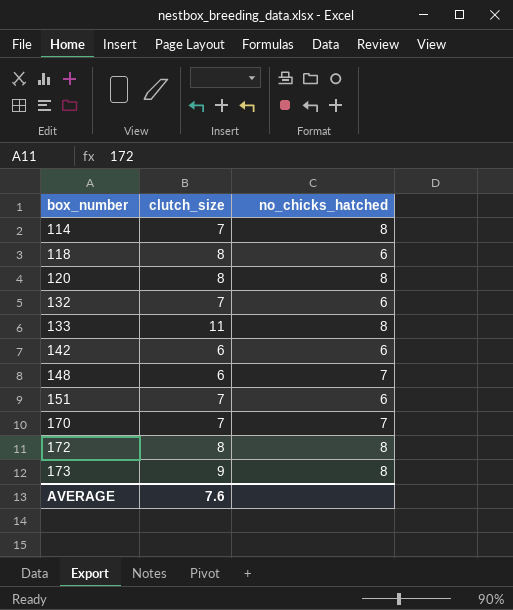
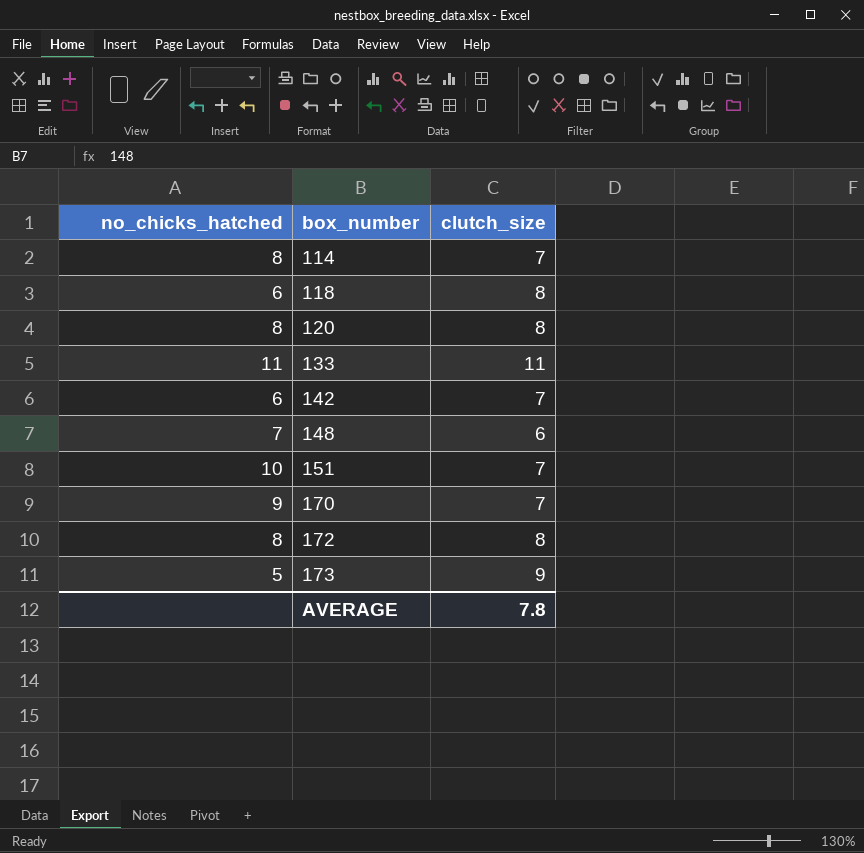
column no_chicks_hatched | position: 3 -> 1
row 132: 7 | 6 -> none
133 | no_chicks_hatched: 8 -> 11
142 | clutch_size: 6 -> 7
151 | no_chicks_hatched: 6 -> 10
170 | no_chicks_hatched: 7 -> 9
173 | no_chicks_hatched: 8 -> 5
AVERAGE | clutch_size: 7.6 -> 7.8

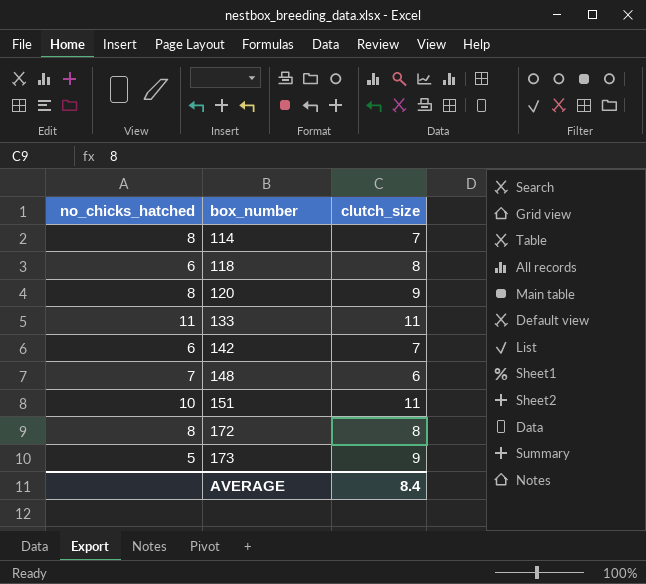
row 170: 9 | 7 -> none
120 | clutch_size: 8 -> 9
151 | clutch_size: 7 -> 11
AVERAGE | clutch_size: 7.8 -> 8.4

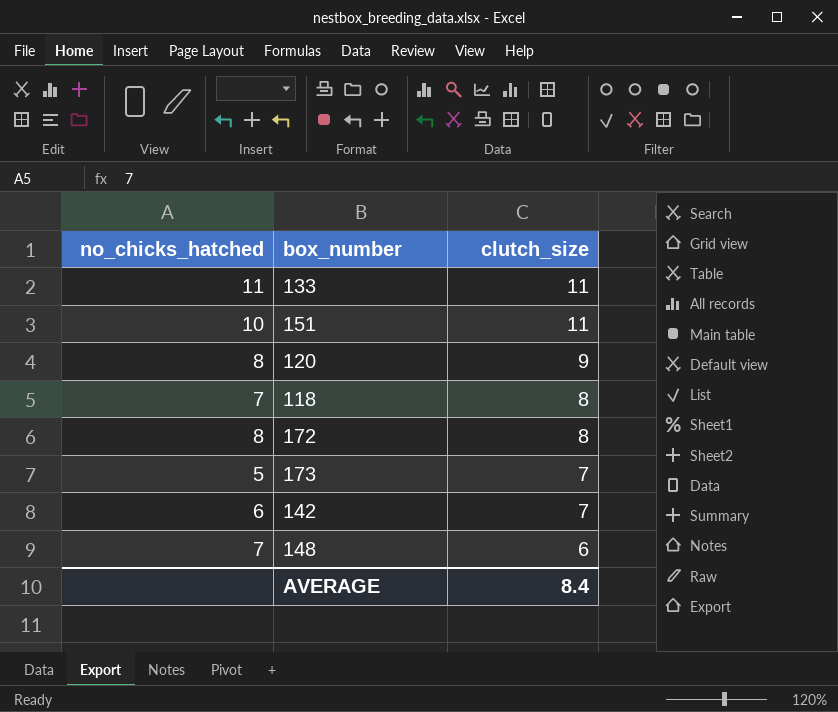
row order: box_number ascending -> clutch_size descending
row 114: 8 | 7 -> none
118 | no_chicks_hatched: 6 -> 7
173 | clutch_size: 9 -> 7

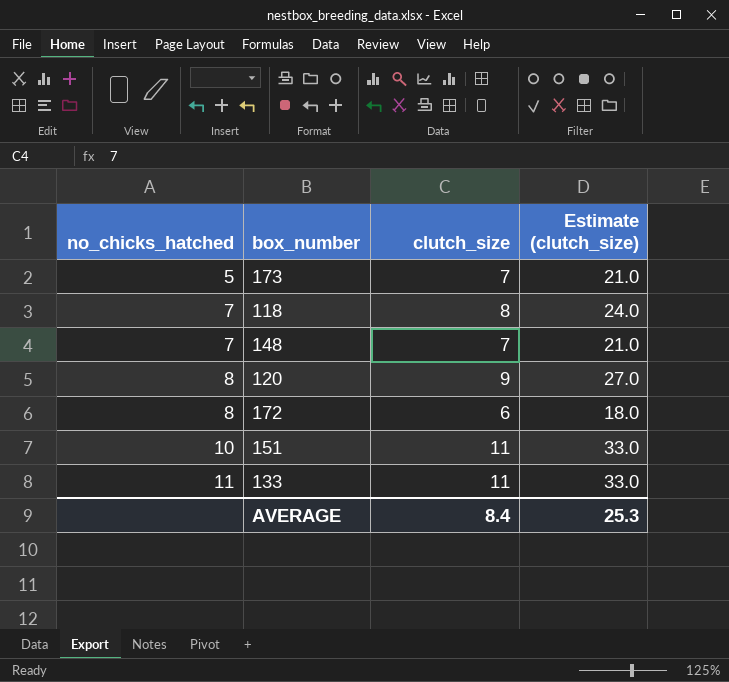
row order: clutch_size descending -> no_chicks_hatched ascending
column Estimate (clutch_size) | formula: none -> [clutch_size] * 3
row 142: 6 | 7 -> none
148 | clutch_size: 6 -> 7
172 | clutch_size: 8 -> 6

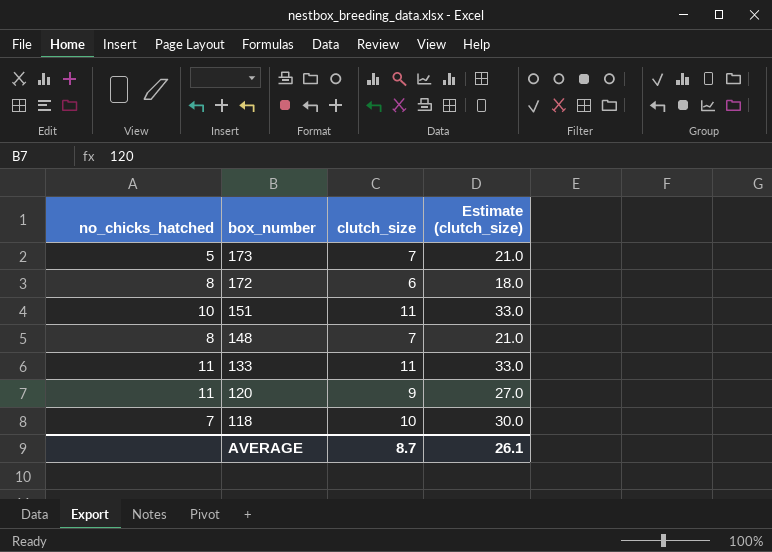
row order: no_chicks_hatched ascending -> box_number descending
148 | no_chicks_hatched: 7 -> 8
120 | no_chicks_hatched: 8 -> 11
118 | clutch_size: 8 -> 10
118 | Estimate (clutch_size): 24.0 -> 30.0
AVERAGE | clutch_size: 8.4 -> 8.7
AVERAGE | Estimate (clutch_size): 25.3 -> 26.1

